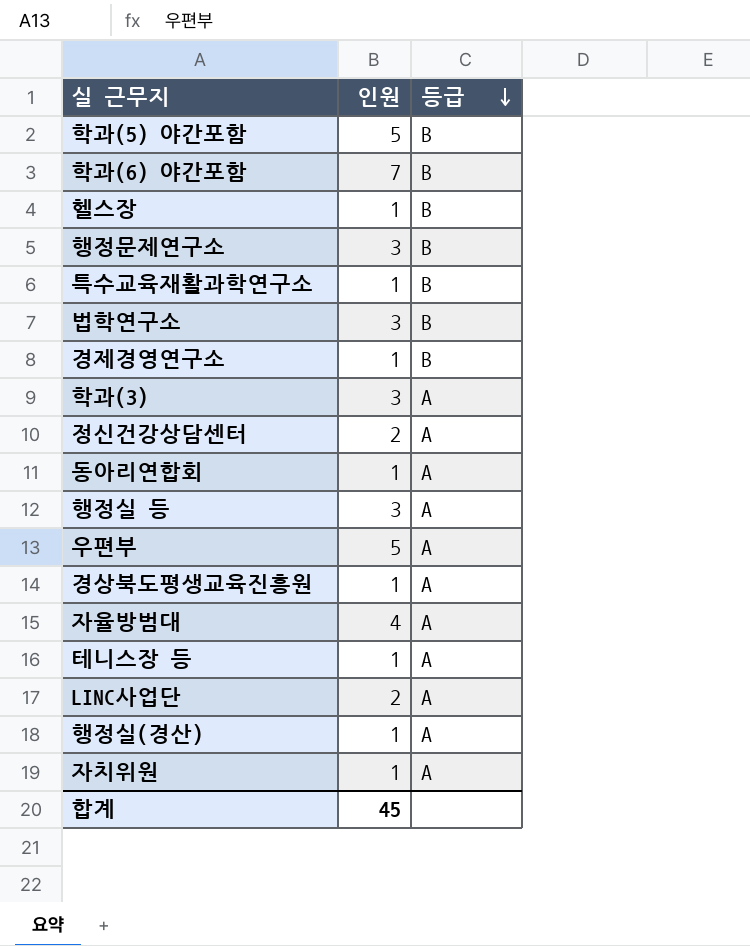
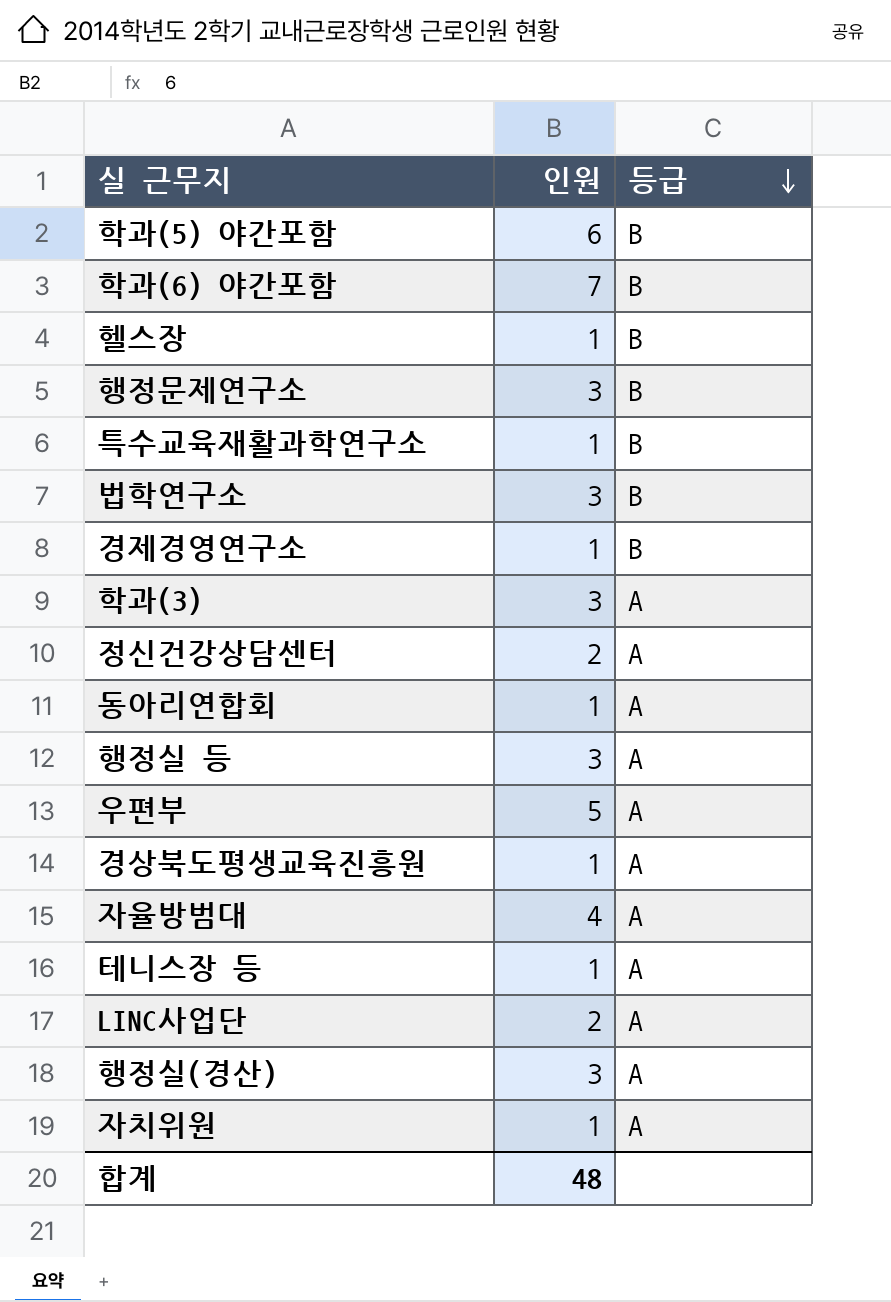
학과(5) 야간포함 | 인원: 5 -> 6
행정실(경산) | 인원: 1 -> 3
합계 | 인원: 45 -> 48

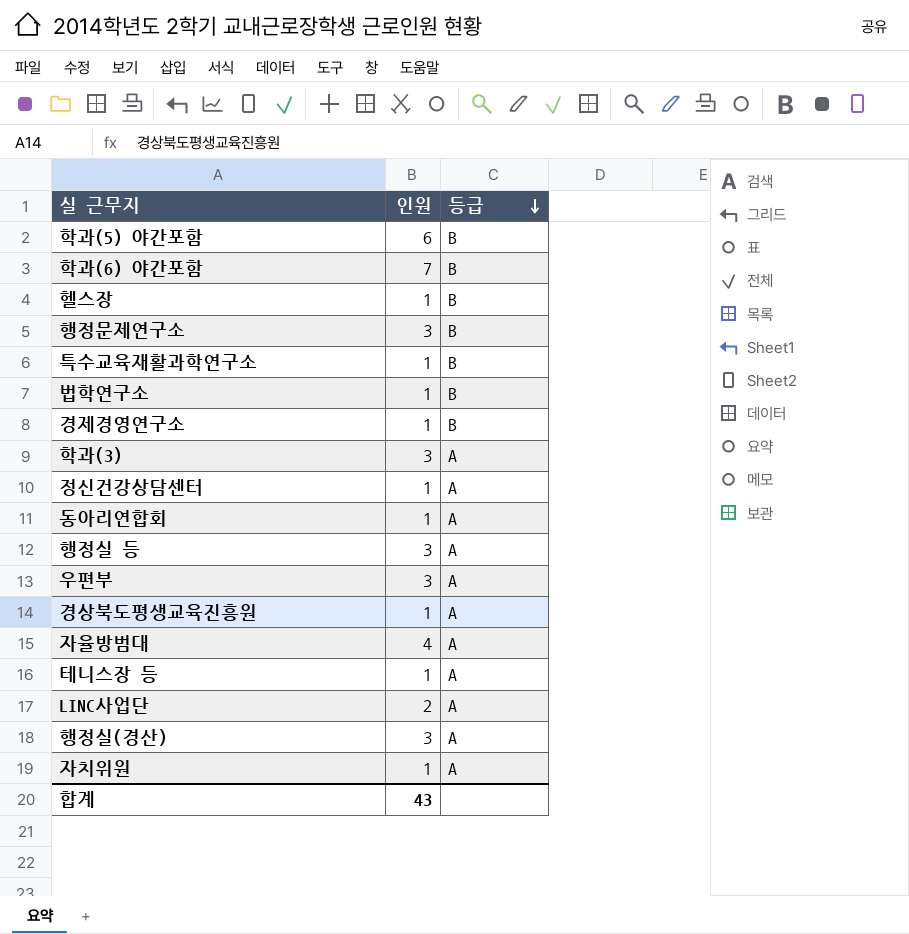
법학연구소 | 인원: 3 -> 1
정신건강상담센터 | 인원: 2 -> 1
우편부 | 인원: 5 -> 3
합계 | 인원: 48 -> 43

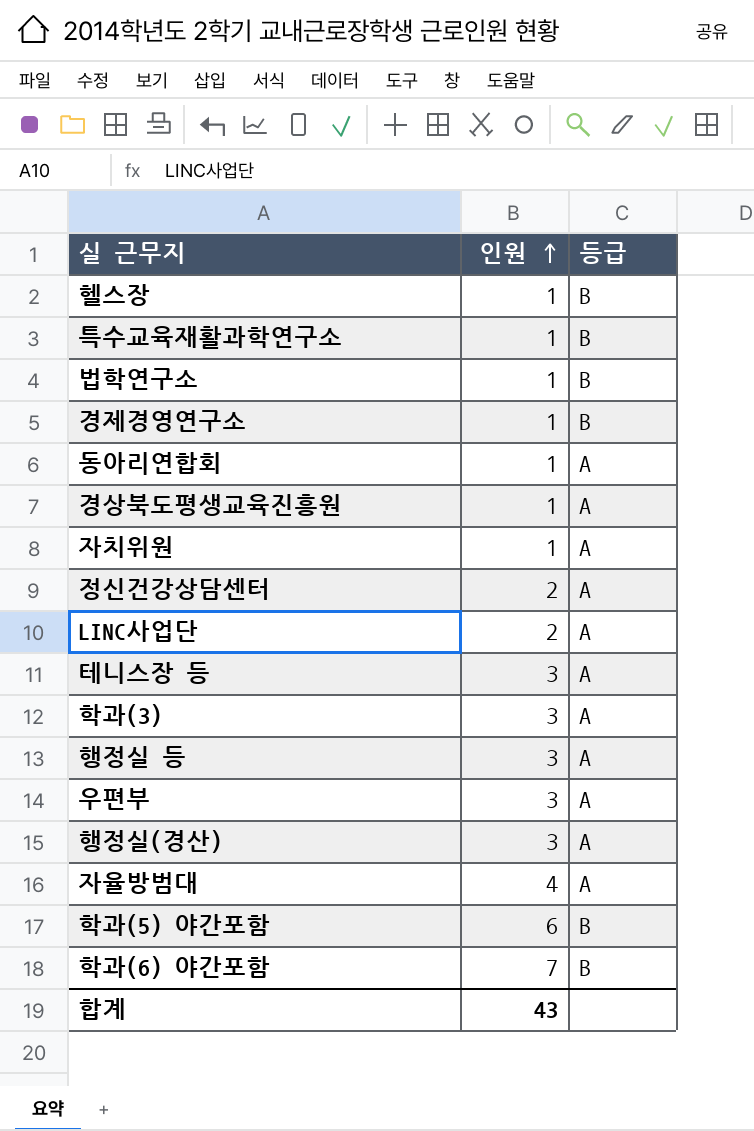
row order: 등급 descending -> 인원 ascending
row 행정문제연구소: 3 | B -> none
정신건강상담센터 | 인원: 1 -> 2
테니스장 등 | 인원: 1 -> 3

